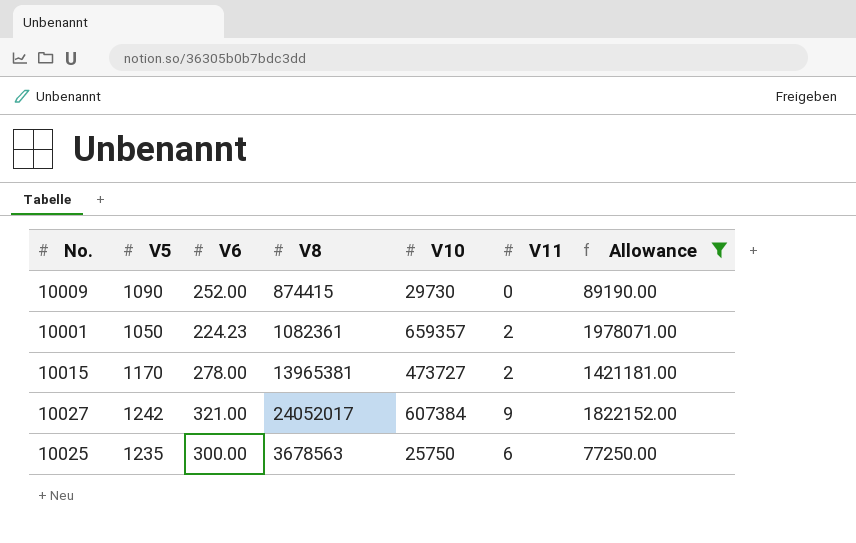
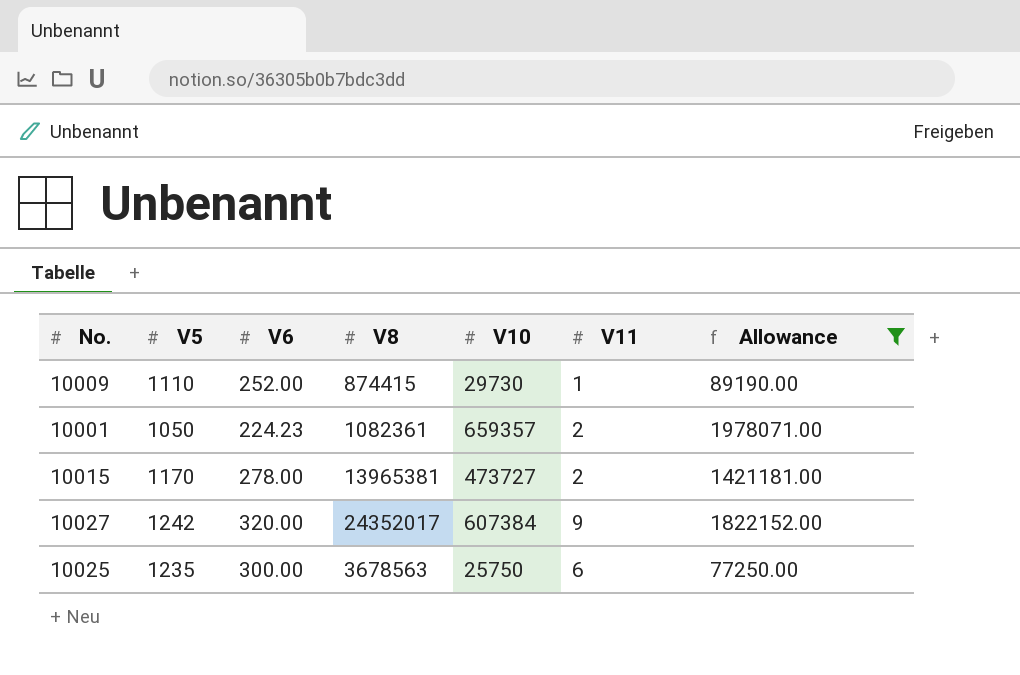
10009 | V5: 1090 -> 1110
10009 | V11: 0 -> 1
10027 | V6: 321.00 -> 320.00
10027 | V8: 24052017 -> 24352017

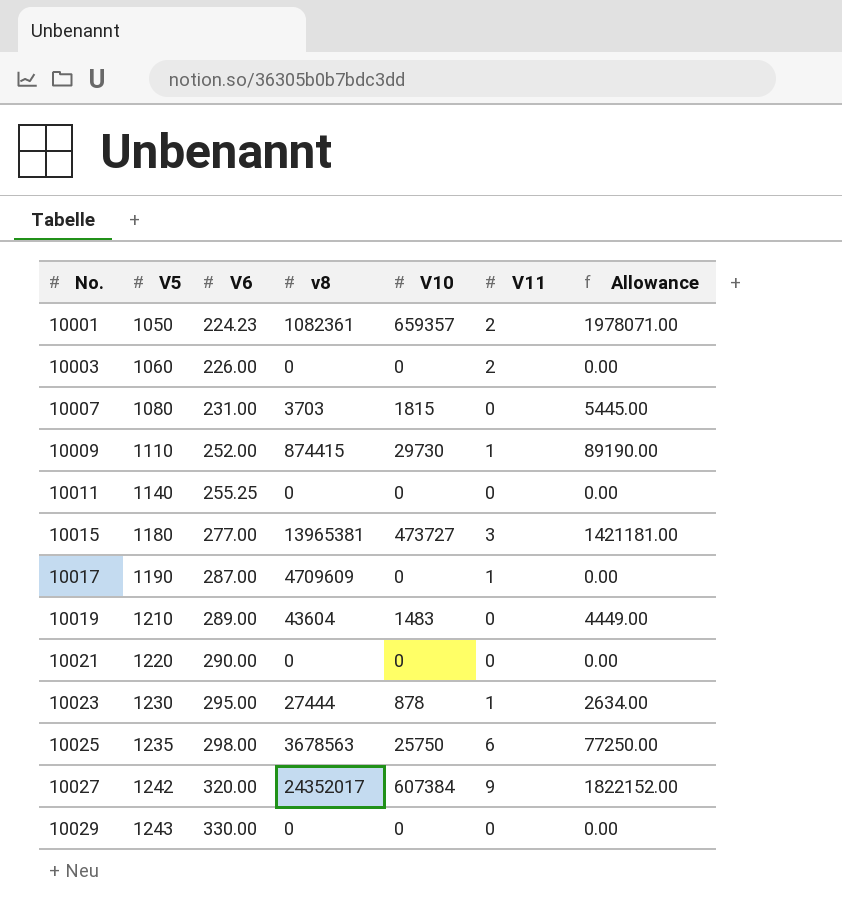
filter: Allowance >= 77250.00 -> none
row order: none -> No. ascending
column name: V8 -> v8
10015 | V5: 1170 -> 1180
10015 | V6: 278.00 -> 277.00
10015 | V11: 2 -> 3
10025 | V6: 300.00 -> 298.00

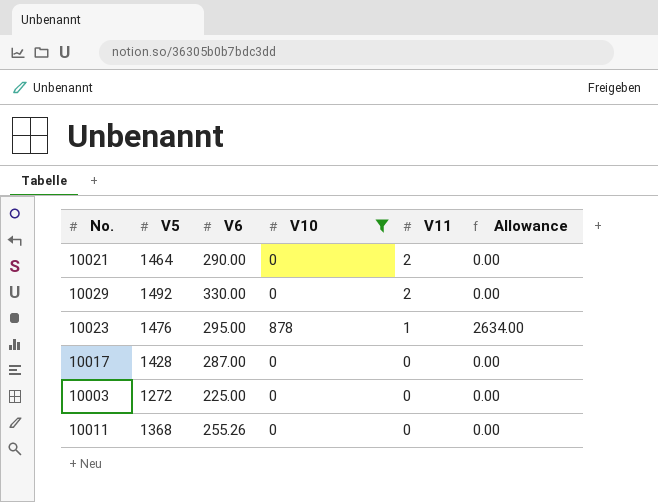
filter: none -> V10 <= 878
row order: No. ascending -> V11 descending
column v8 | position: 4 -> none
10021 | V5: 1220 -> 1464
10021 | V11: 0 -> 2
10029 | V5: 1243 -> 1492
10029 | V11: 0 -> 2
10023 | V5: 1230 -> 1476
10017 | V5: 1190 -> 1428
10017 | V11: 1 -> 0
10003 | V5: 1060 -> 1272
10003 | V6: 226.00 -> 225.00
10003 | V11: 2 -> 0
10011 | V5: 1140 -> 1368
10011 | V6: 255.25 -> 255.26

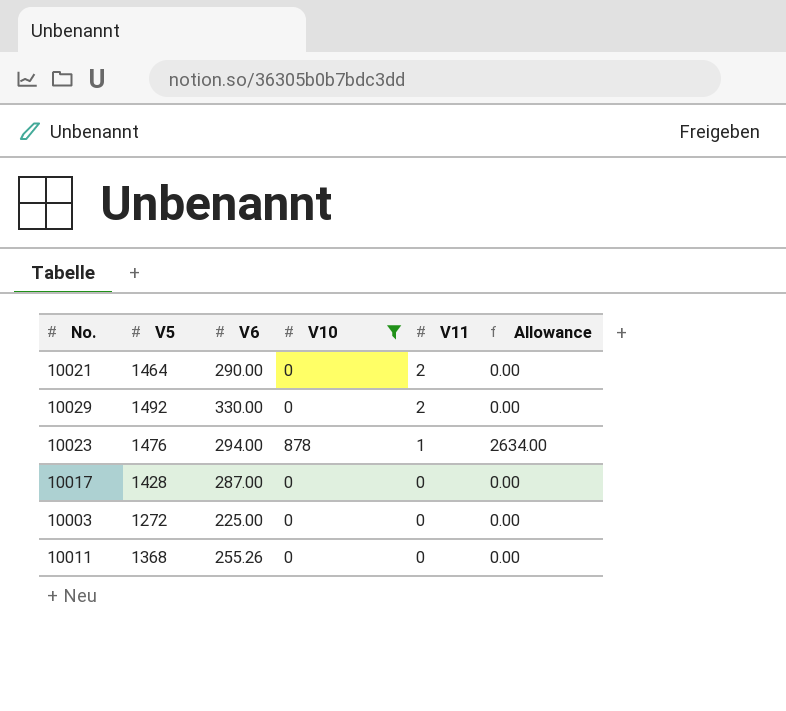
10023 | V6: 295.00 -> 294.00

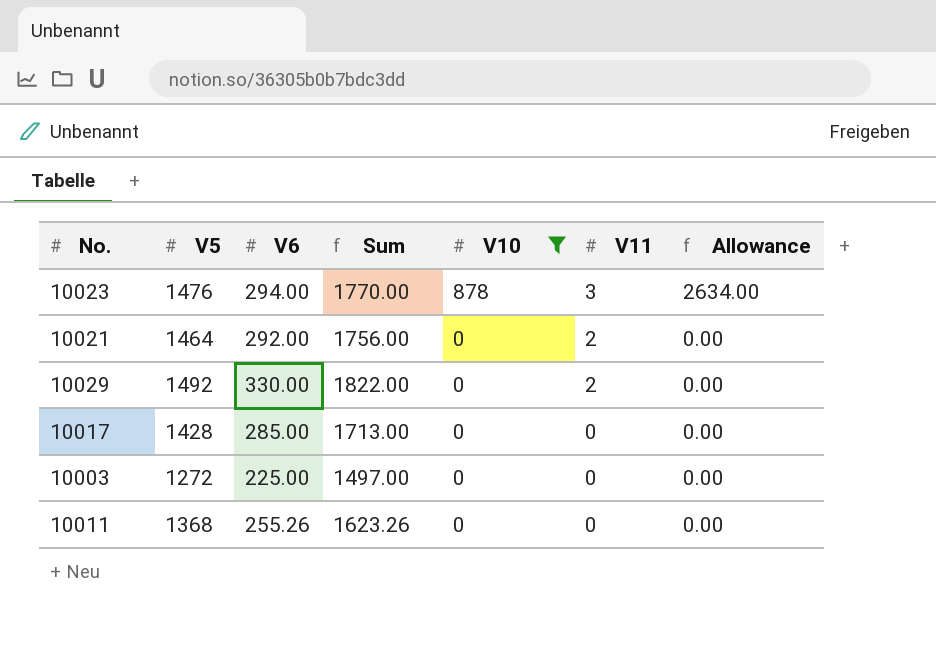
row order: V11 descending -> V10 descending
column Sum | formula: none -> [V5] + [V6]
10023 | V11: 1 -> 3
10021 | V6: 290.00 -> 292.00
10017 | V6: 287.00 -> 285.00

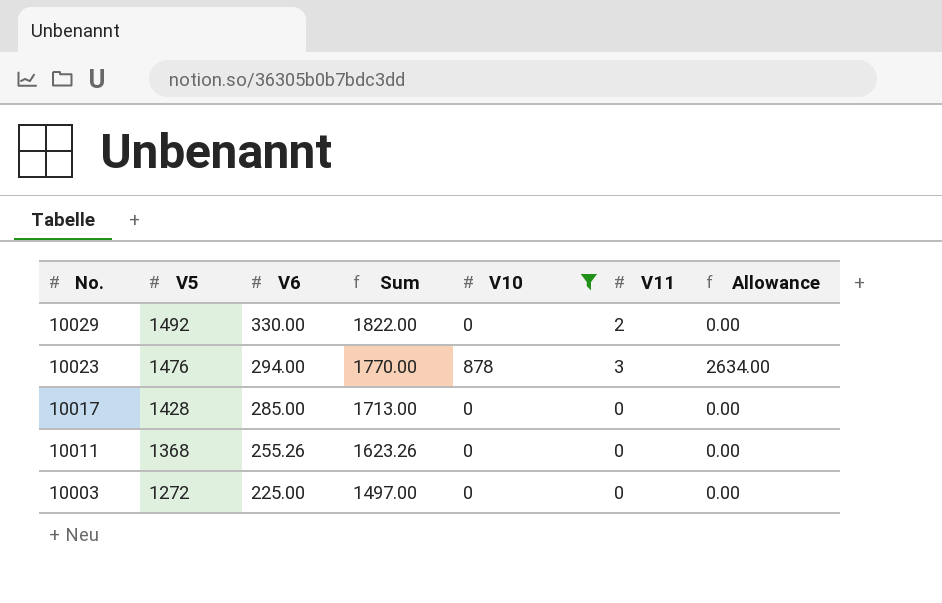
row order: V10 descending -> No. descending
row 10021: 1464 | 292.00 | 1756.00 | 0 | 2 | 0.00 -> none

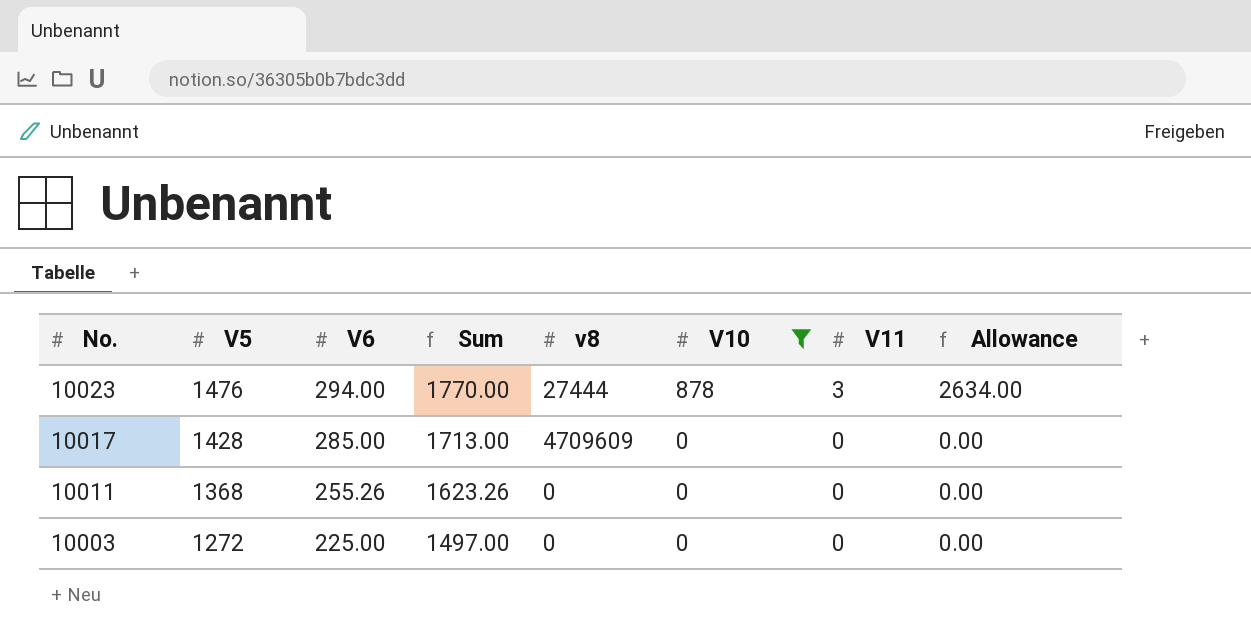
column v8 | position: none -> 5
row 10029: 1492 | 330.00 | 1822.00 | 0 | 2 | 0.00 -> none

